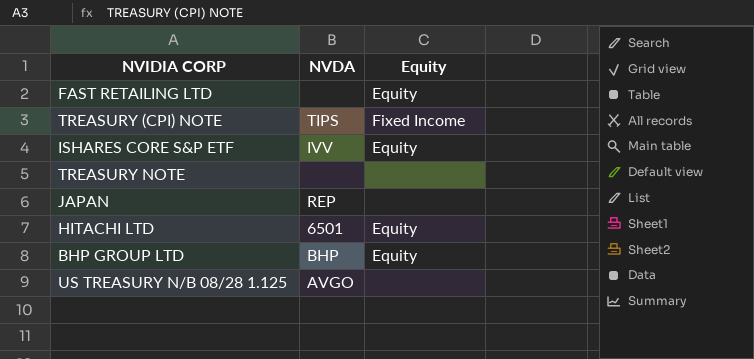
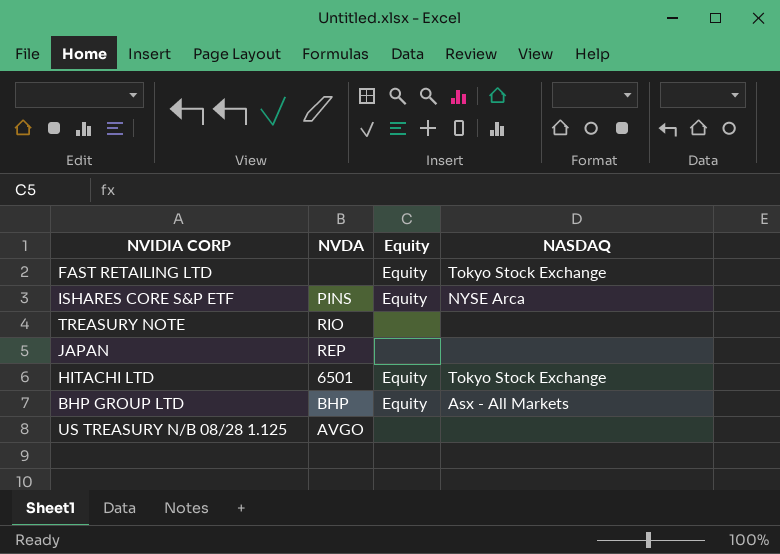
column NASDAQ | position: none -> 4
row TREASURY (CPI) NOTE: TIPS | Fixed Income -> none
ISHARES CORE S&P ETF | NVDA: IVV -> PINS
TREASURY NOTE | NVDA: none -> RIO

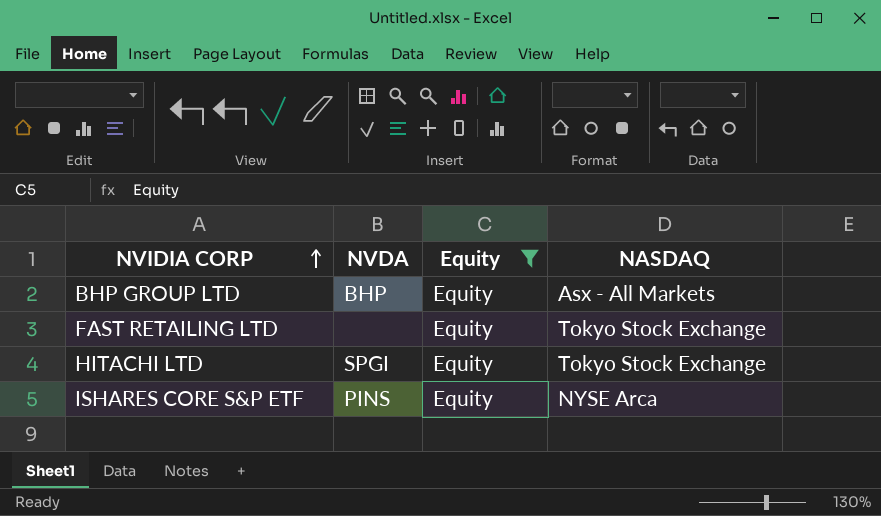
filter: none -> Equity = Equity
row order: none -> NVIDIA CORP ascending
HITACHI LTD | NVDA: 6501 -> SPGI

